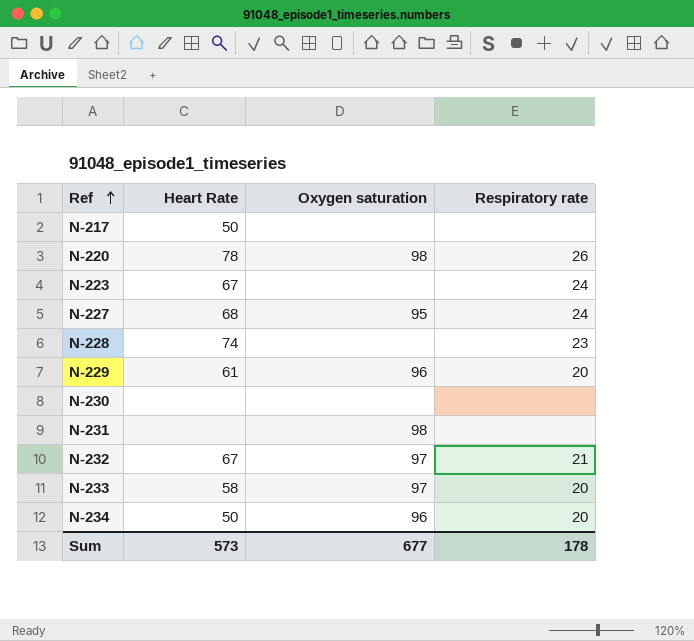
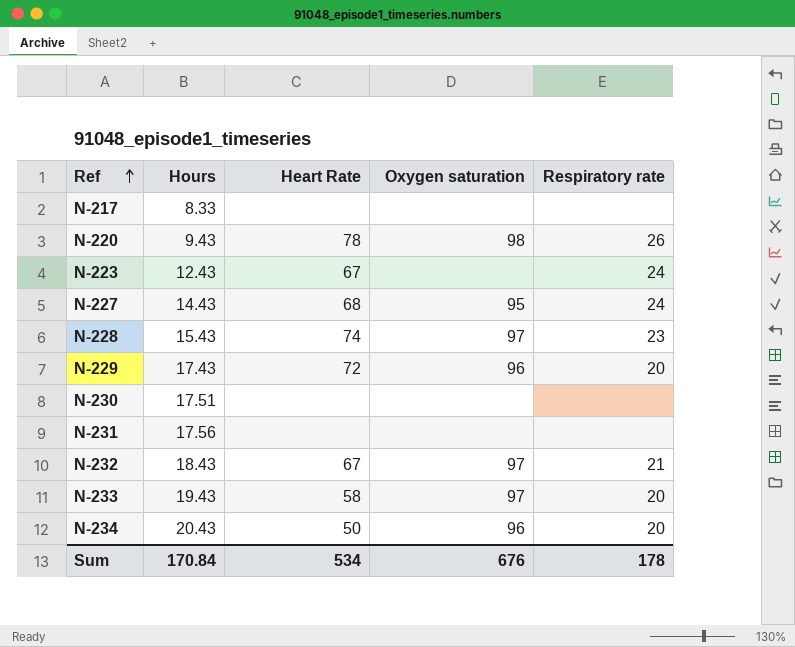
column Hours | position: none -> 2
N-217 | Heart Rate: 50 -> none
N-228 | Oxygen saturation: none -> 97
N-229 | Heart Rate: 61 -> 72
N-231 | Oxygen saturation: 98 -> none
Sum | Heart Rate: 573 -> 534
Sum | Oxygen saturation: 677 -> 676

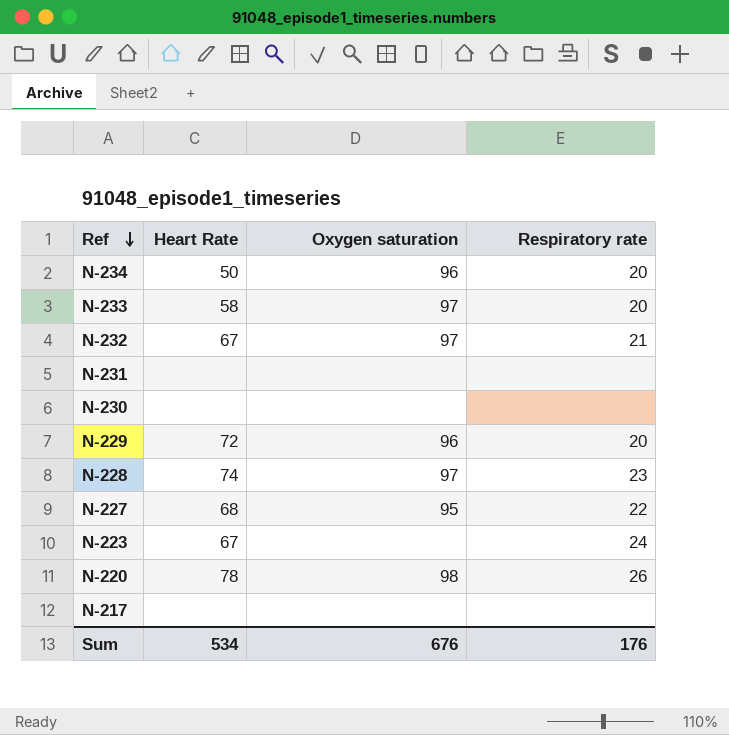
row order: Ref ascending -> Ref descending
column Hours | position: 2 -> none
N-227 | Respiratory rate: 24 -> 22
Sum | Respiratory rate: 178 -> 176

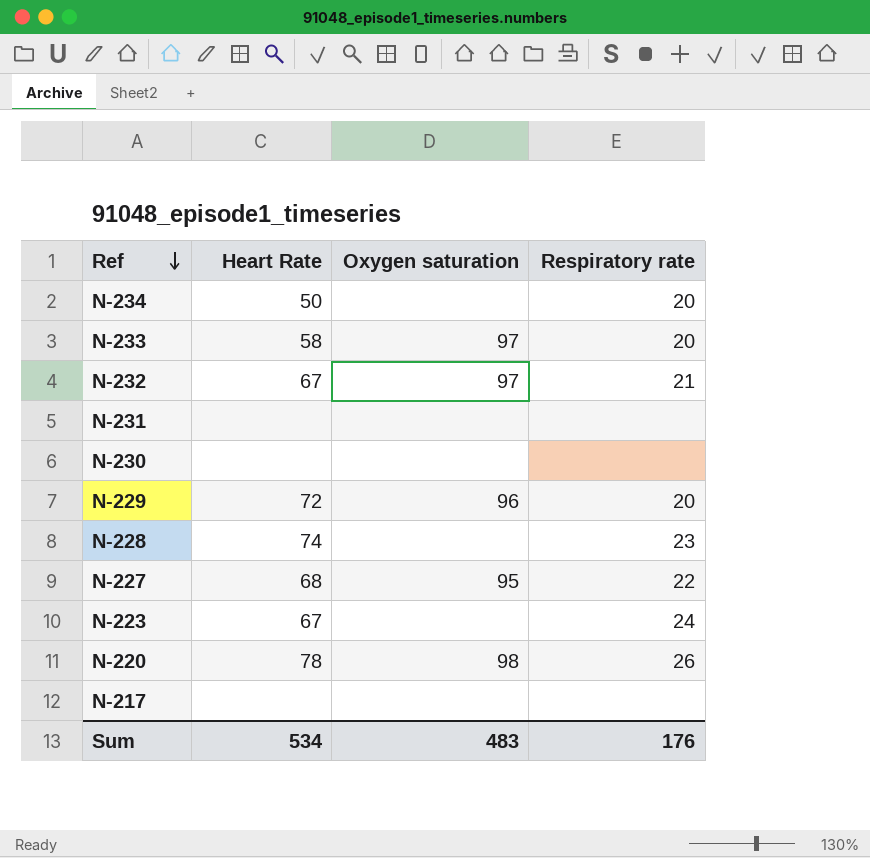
N-234 | Oxygen saturation: 96 -> none
N-228 | Oxygen saturation: 97 -> none
Sum | Oxygen saturation: 676 -> 483

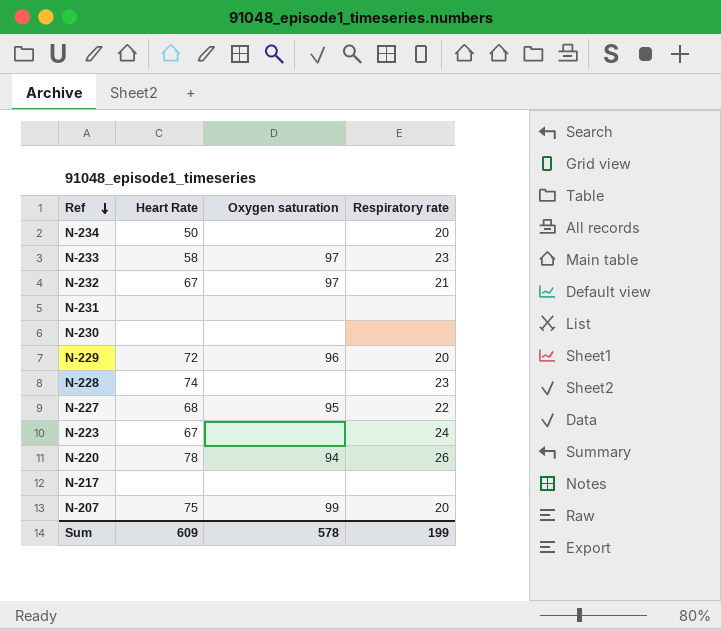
N-233 | Respiratory rate: 20 -> 23
N-220 | Oxygen saturation: 98 -> 94
row N-207: none -> 75 | 99 | 20
Sum | Heart Rate: 534 -> 609
Sum | Oxygen saturation: 483 -> 578
Sum | Respiratory rate: 176 -> 199

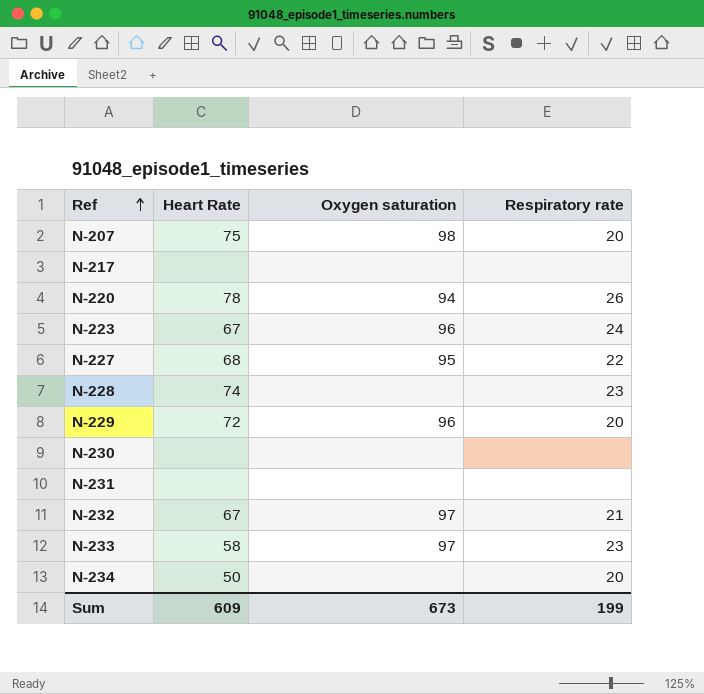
row order: Ref descending -> Ref ascending
N-207 | Oxygen saturation: 99 -> 98
N-223 | Oxygen saturation: none -> 96
Sum | Oxygen saturation: 578 -> 673

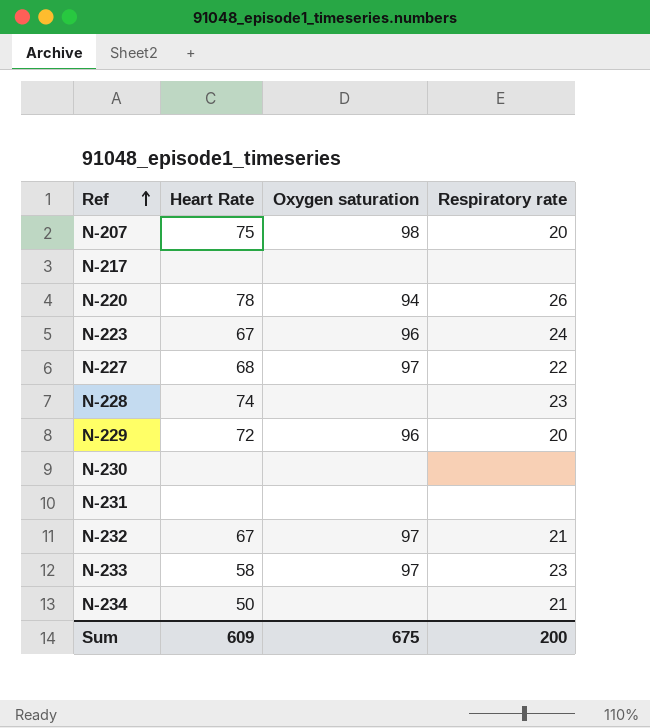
N-227 | Oxygen saturation: 95 -> 97
N-234 | Respiratory rate: 20 -> 21
Sum | Oxygen saturation: 673 -> 675
Sum | Respiratory rate: 199 -> 200

